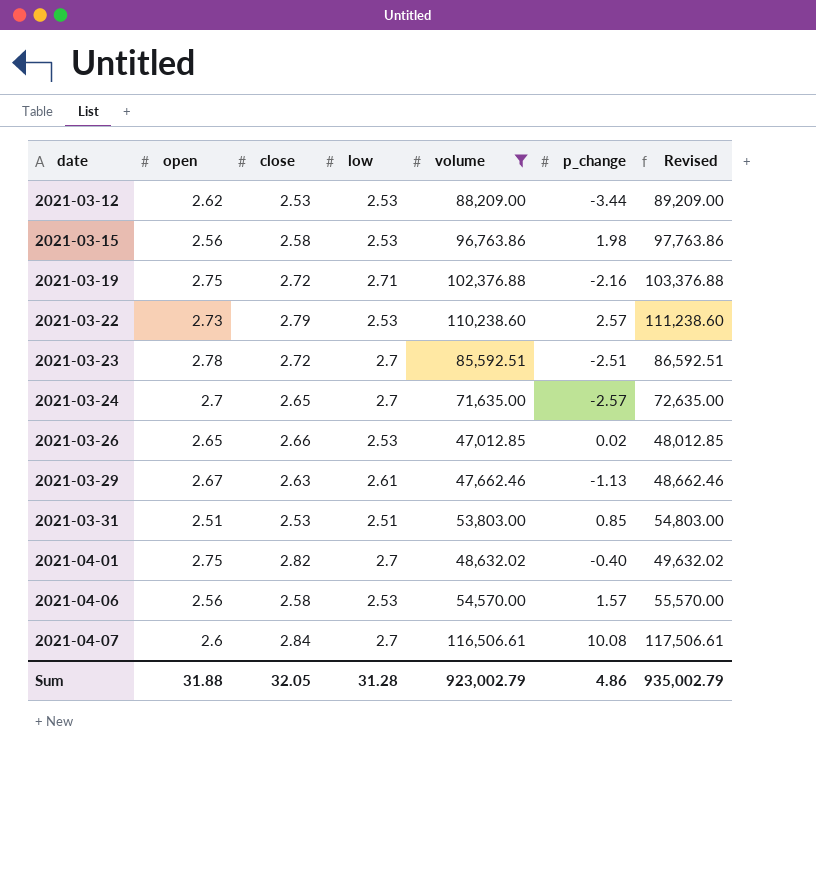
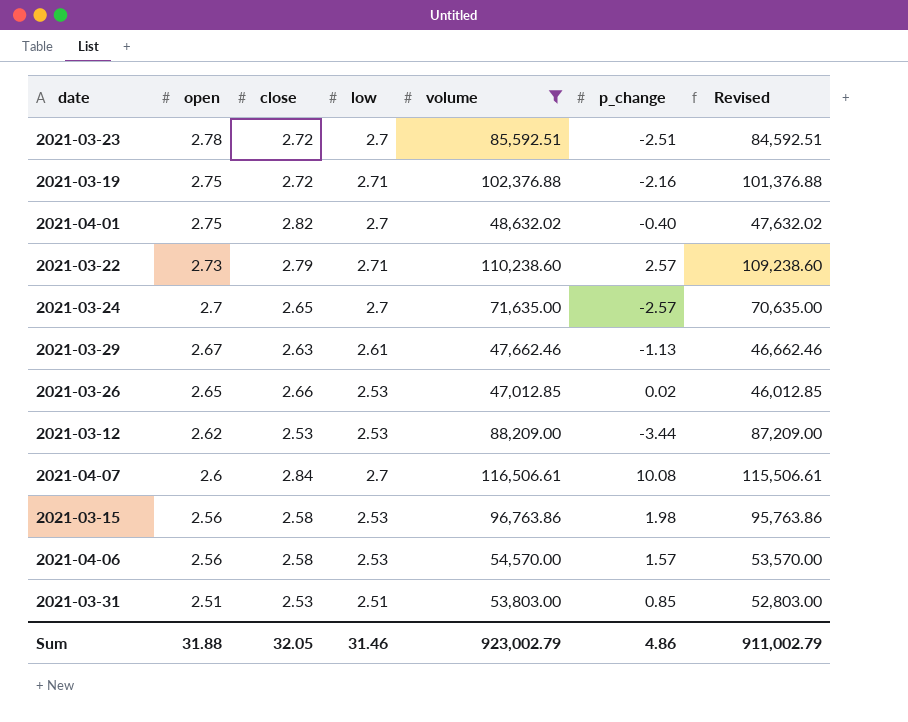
row order: date ascending -> open descending
column Revised | formula: [volume] + 1000 -> [volume] - 1000
2021-03-22 | low: 2.53 -> 2.71
Sum | low: 31.28 -> 31.46
Sum | Revised: 935,002.79 -> 911,002.79

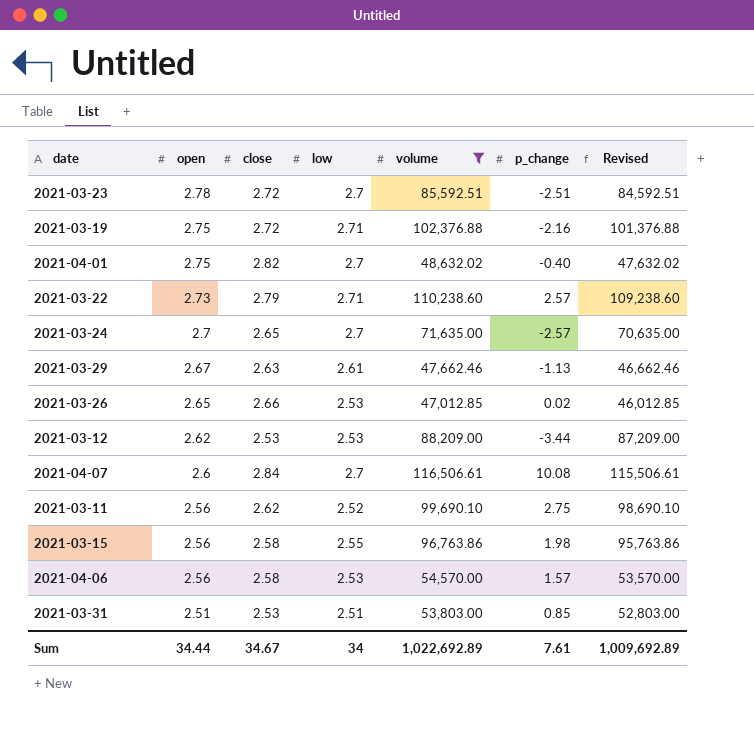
row 2021-03-11: none -> 2.56 | 2.62 | 2.52 | 99,690.10 | 2.75 | 98,690.10
2021-03-15 | low: 2.53 -> 2.55
Sum | open: 31.88 -> 34.44
Sum | close: 32.05 -> 34.67
Sum | low: 31.46 -> 34
Sum | volume: 923,002.79 -> 1,022,692.89
Sum | p_change: 4.86 -> 7.61
Sum | Revised: 911,002.79 -> 1,009,692.89

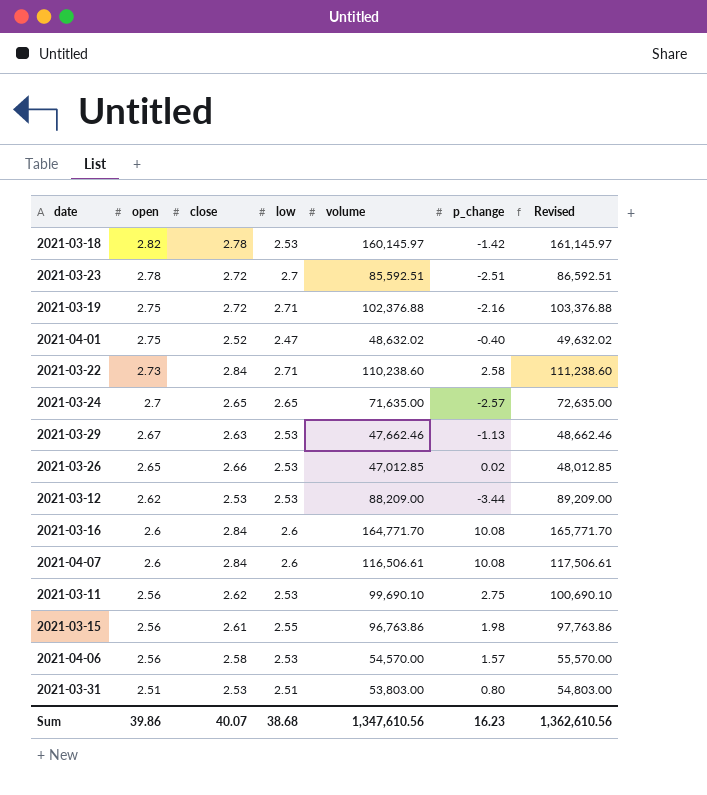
filter: volume <= 116,506.61 -> none
column Revised | formula: [volume] - 1000 -> [volume] + 1000
2021-04-01 | close: 2.82 -> 2.52
2021-04-01 | low: 2.7 -> 2.47
2021-03-22 | close: 2.79 -> 2.84
2021-03-22 | p_change: 2.57 -> 2.58
2021-03-24 | low: 2.7 -> 2.65
2021-03-29 | low: 2.61 -> 2.53
2021-04-07 | low: 2.7 -> 2.6
2021-03-11 | low: 2.52 -> 2.53
2021-03-15 | close: 2.58 -> 2.61
2021-03-31 | p_change: 0.85 -> 0.80
Sum | open: 34.44 -> 39.86
Sum | close: 34.67 -> 40.07
Sum | low: 34 -> 38.68
Sum | volume: 1,022,692.89 -> 1,347,610.56
Sum | p_change: 7.61 -> 16.23
Sum | Revised: 1,009,692.89 -> 1,362,610.56

